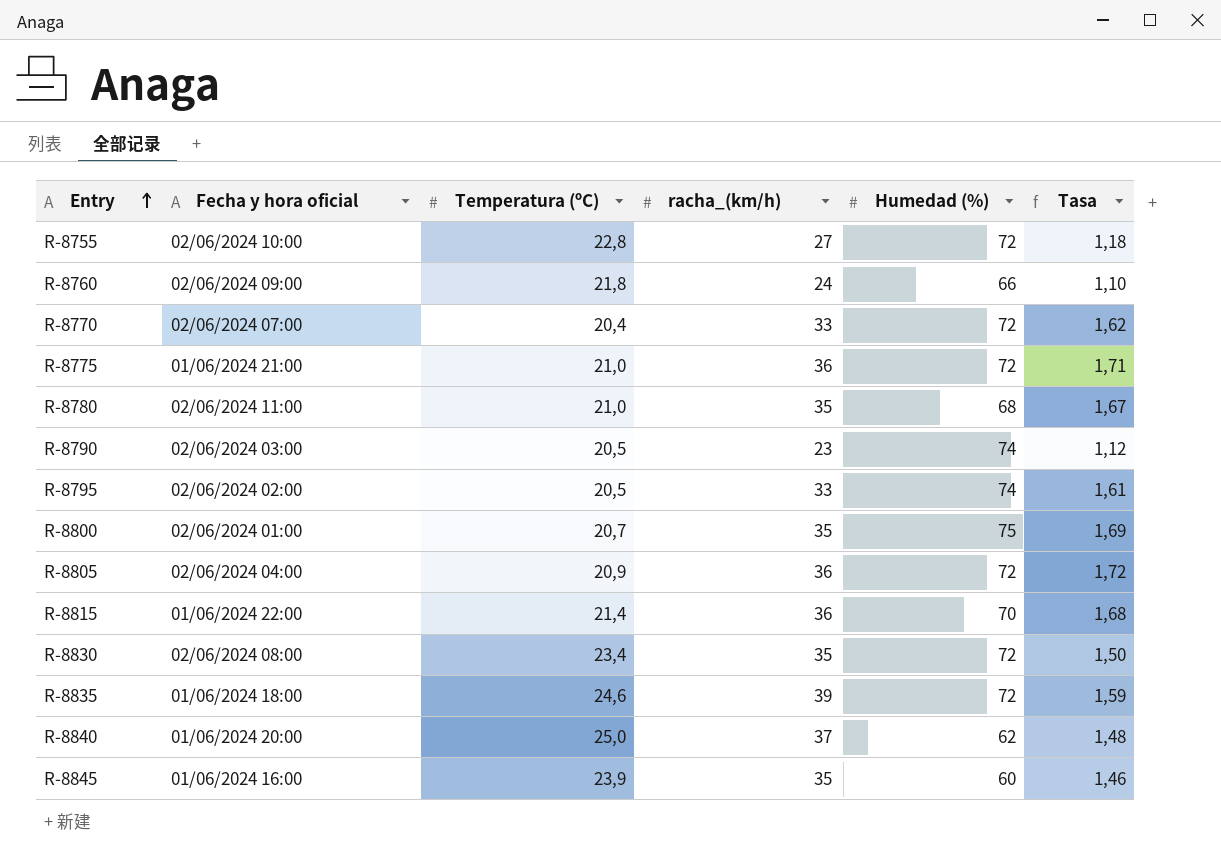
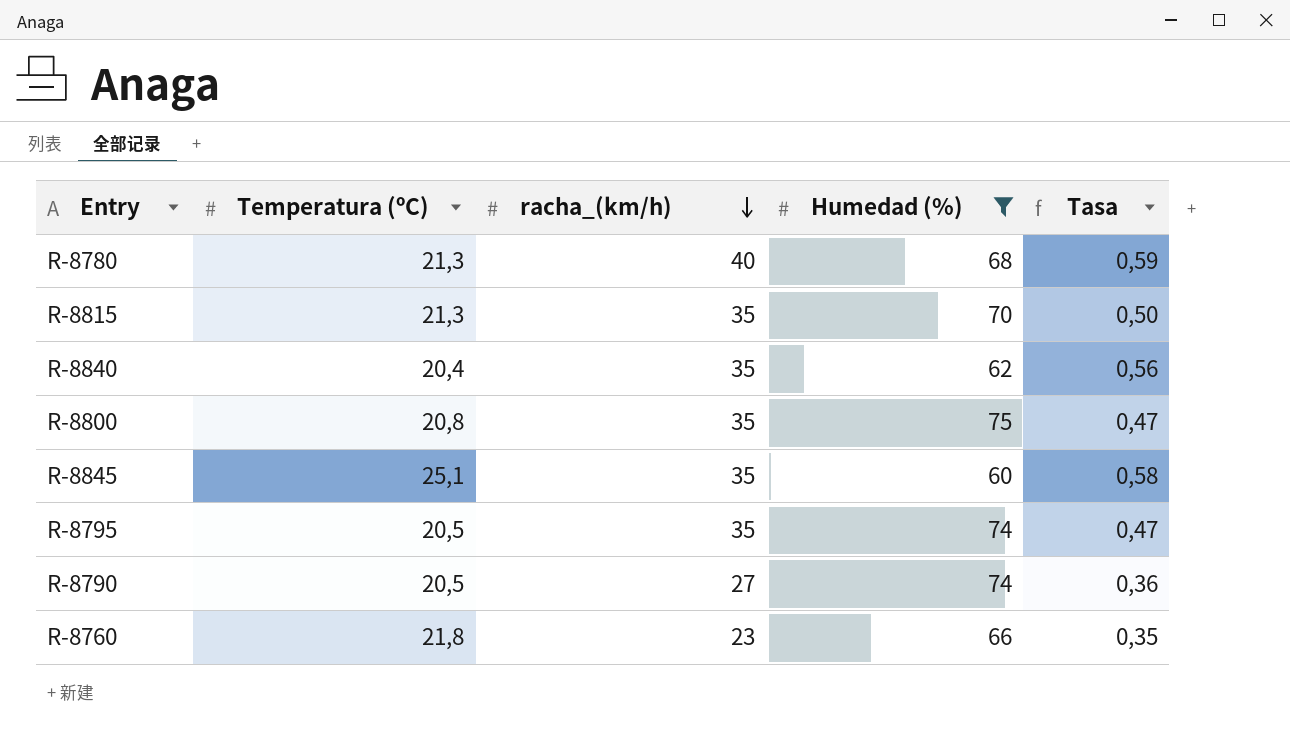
filter: none -> Humedad (%) != 72
row order: Entry ascending -> racha_(km/h) descending
column Fecha y hora oficial | position: 2 -> none
column Tasa | formula: [racha_(km/h)] / [Temperatura (ºC)] -> [racha_(km/h)] / [Humedad (%)]
R-8780 | Temperatura (ºC): 21,0 -> 21,3
R-8780 | racha_(km/h): 35 -> 40
R-8815 | Temperatura (ºC): 21,4 -> 21,3
R-8815 | racha_(km/h): 36 -> 35
R-8840 | Temperatura (ºC): 25,0 -> 20,4
R-8840 | racha_(km/h): 37 -> 35
R-8800 | Temperatura (ºC): 20,7 -> 20,8
R-8845 | Temperatura (ºC): 23,9 -> 25,1
R-8795 | racha_(km/h): 33 -> 35
R-8790 | racha_(km/h): 23 -> 27
R-8760 | racha_(km/h): 24 -> 23

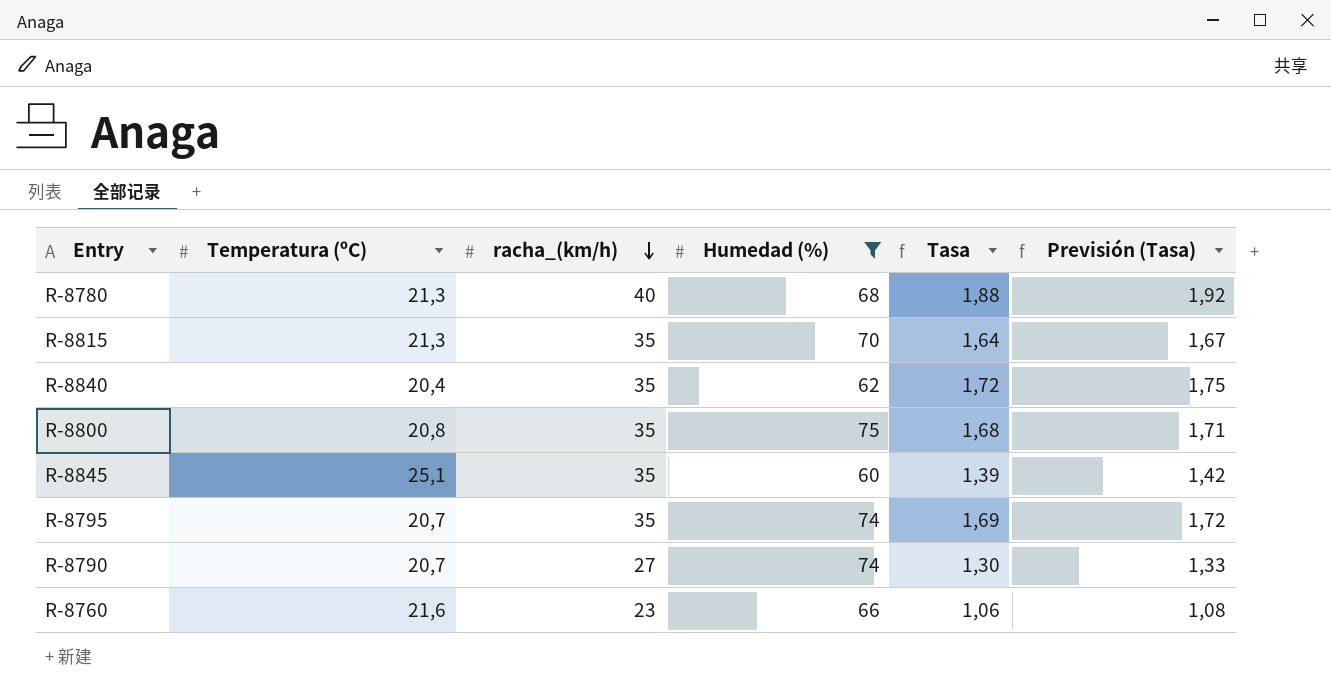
column Tasa | formula: [racha_(km/h)] / [Humedad (%)] -> [racha_(km/h)] / [Temperatura (ºC)]
column Previsión (Tasa) | formula: none -> [Tasa] * 1,02
R-8795 | Temperatura (ºC): 20,5 -> 20,7
R-8790 | Temperatura (ºC): 20,5 -> 20,7
R-8760 | Temperatura (ºC): 21,8 -> 21,6

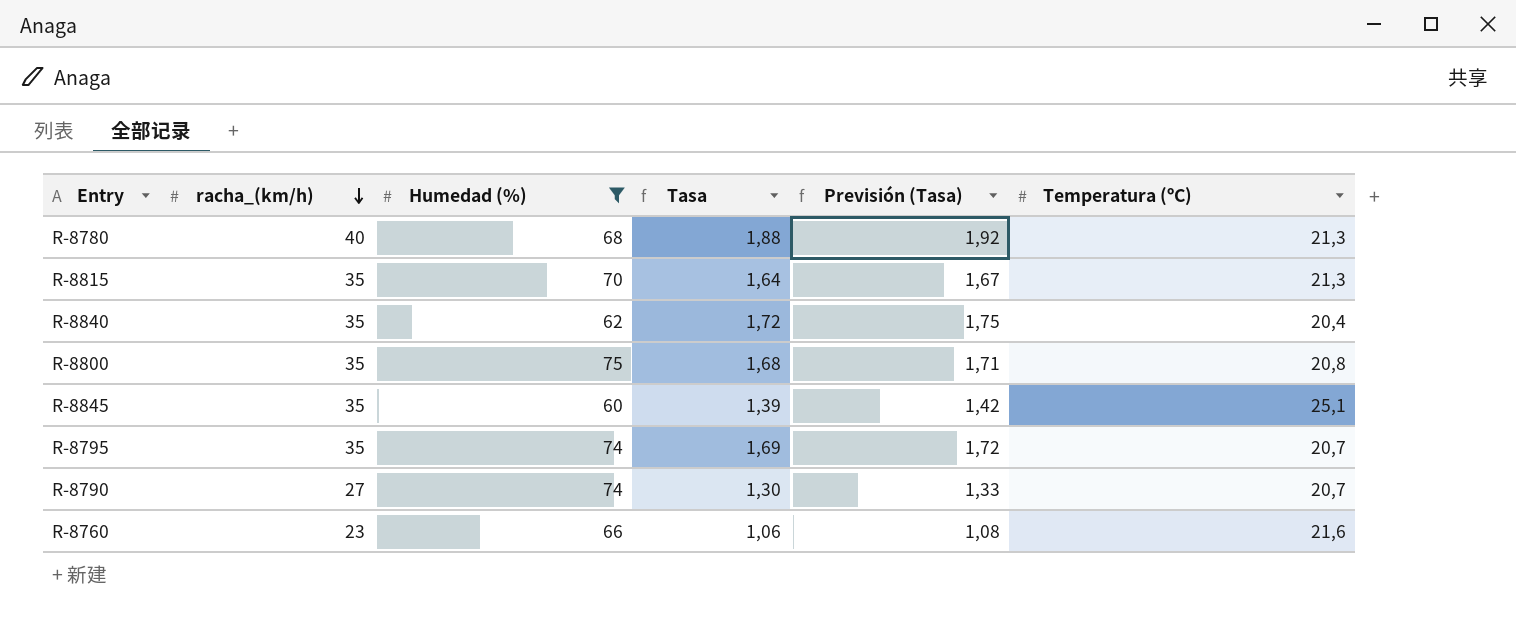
column Temperatura (ºC) | position: 2 -> 6

